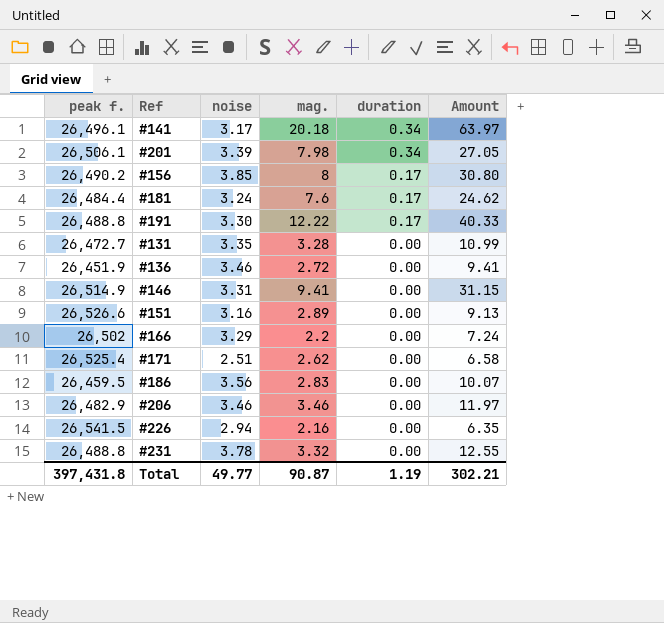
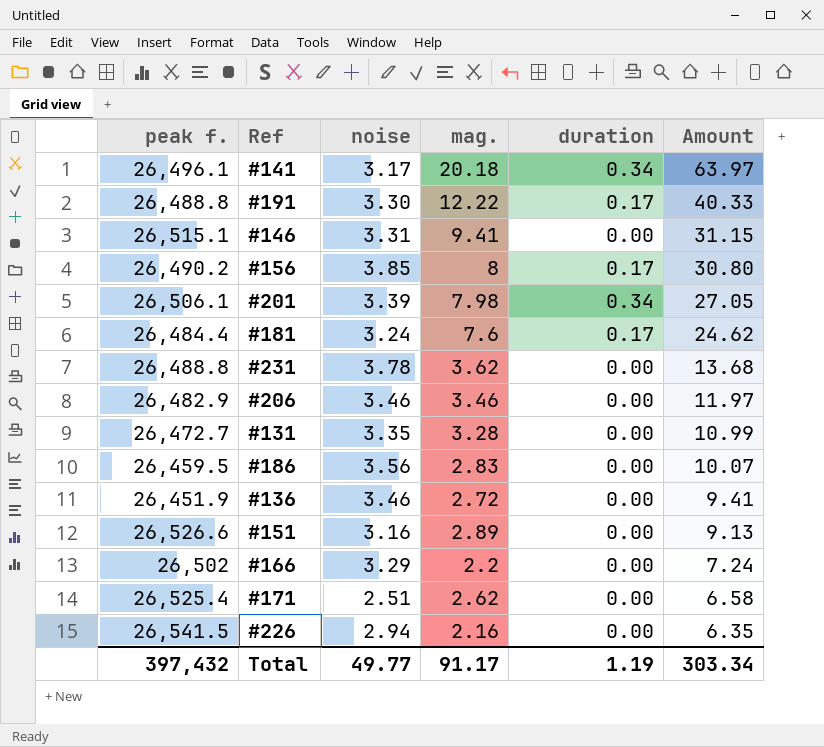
row order: duration descending -> Amount descending
#146 | peak f.: 26,514.9 -> 26,515.1
#231 | mag.: 3.32 -> 3.62
#231 | Amount: 12.55 -> 13.68
Total | peak f.: 397,431.8 -> 397,432
Total | mag.: 90.87 -> 91.17
Total | Amount: 302.21 -> 303.34

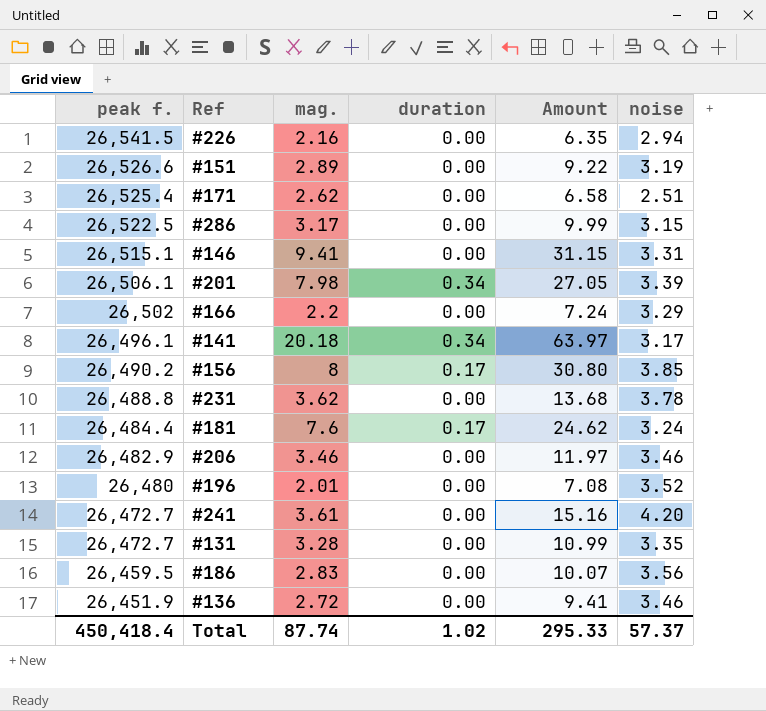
row order: Amount descending -> peak f. descending
column noise | position: 3 -> 6
row #191: 26,488.8 | 3.30 | 12.22 | 0.17 | 40.33 -> none
#151 | Amount: 9.13 -> 9.22
#151 | noise: 3.16 -> 3.19
row #286: none -> 26,522.5 | 3.17 | 0.00 | 9.99 | 3.15
row #196: none -> 26,480 | 2.01 | 0.00 | 7.08 | 3.52
row #241: none -> 26,472.7 | 3.61 | 0.00 | 15.16 | 4.20
Total | peak f.: 397,432 -> 450,418.4
Total | mag.: 91.17 -> 87.74
Total | duration: 1.19 -> 1.02
Total | Amount: 303.34 -> 295.33
Total | noise: 49.77 -> 57.37

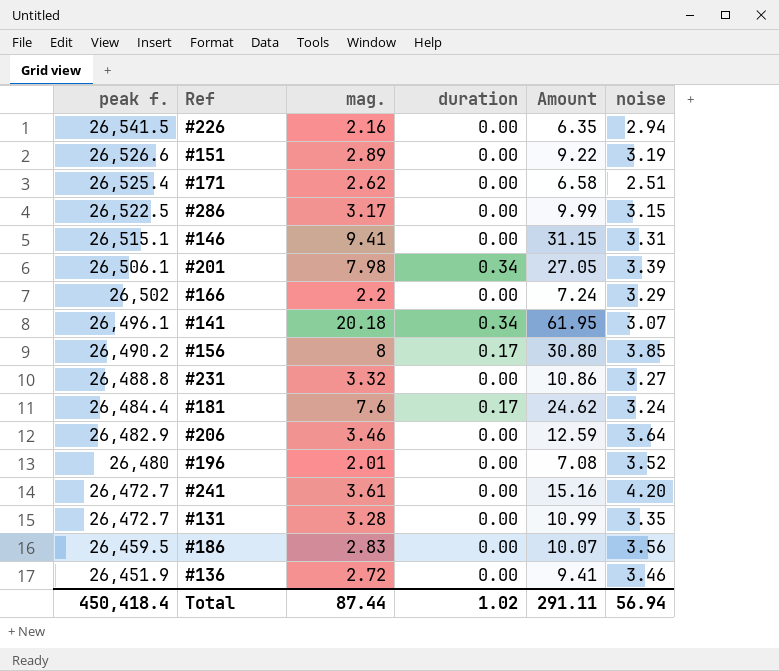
#141 | Amount: 63.97 -> 61.95
#141 | noise: 3.17 -> 3.07
#231 | mag.: 3.62 -> 3.32
#231 | Amount: 13.68 -> 10.86
#231 | noise: 3.78 -> 3.27
#206 | Amount: 11.97 -> 12.59
#206 | noise: 3.46 -> 3.64
Total | mag.: 87.74 -> 87.44
Total | Amount: 295.33 -> 291.11
Total | noise: 57.37 -> 56.94

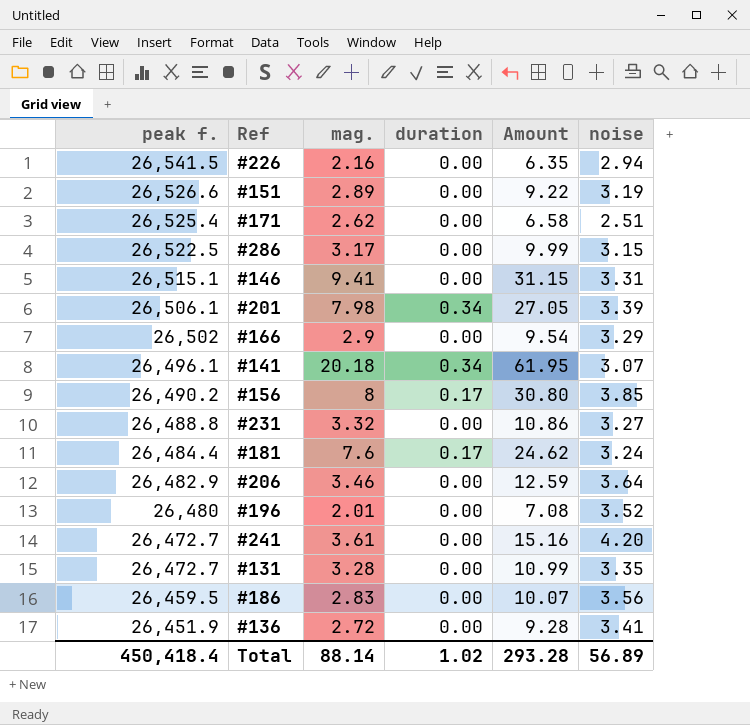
#166 | mag.: 2.2 -> 2.9
#166 | Amount: 7.24 -> 9.54
#136 | Amount: 9.41 -> 9.28
#136 | noise: 3.46 -> 3.41
Total | mag.: 87.44 -> 88.14
Total | Amount: 291.11 -> 293.28
Total | noise: 56.94 -> 56.89

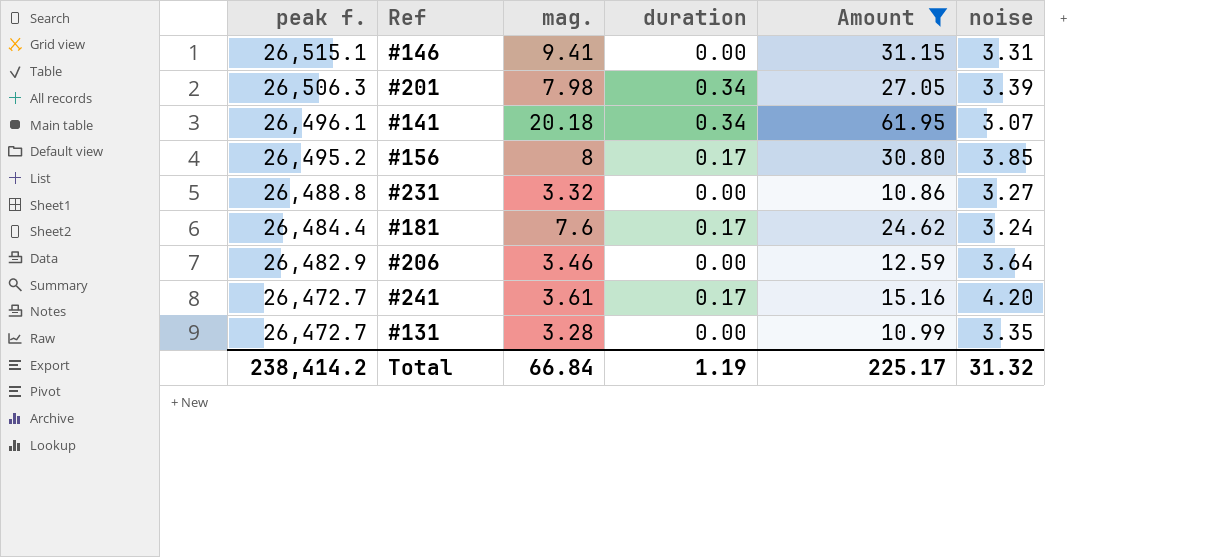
filter: none -> Amount >= 10.86
#201 | peak f.: 26,506.1 -> 26,506.3
#156 | peak f.: 26,490.2 -> 26,495.2
#241 | duration: 0.00 -> 0.17
Total | peak f.: 450,418.4 -> 238,414.2
Total | mag.: 88.14 -> 66.84
Total | duration: 1.02 -> 1.19
Total | Amount: 293.28 -> 225.17
Total | noise: 56.89 -> 31.32

